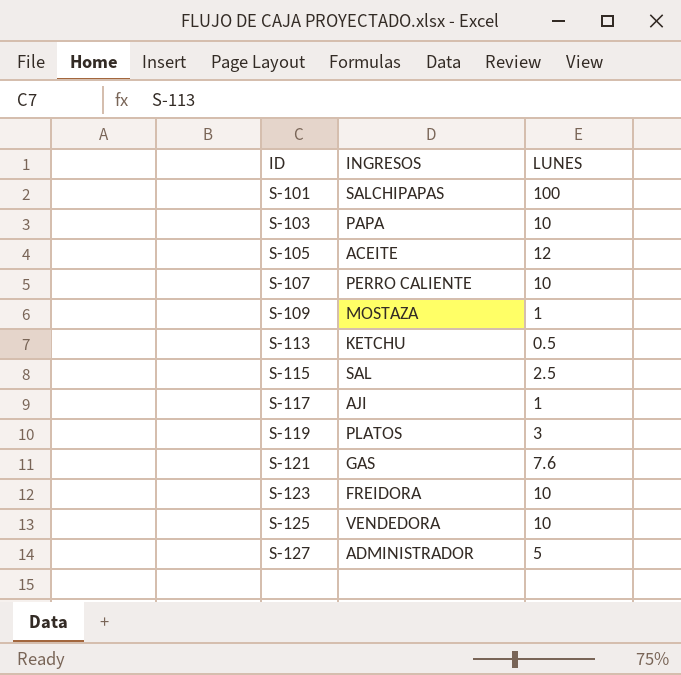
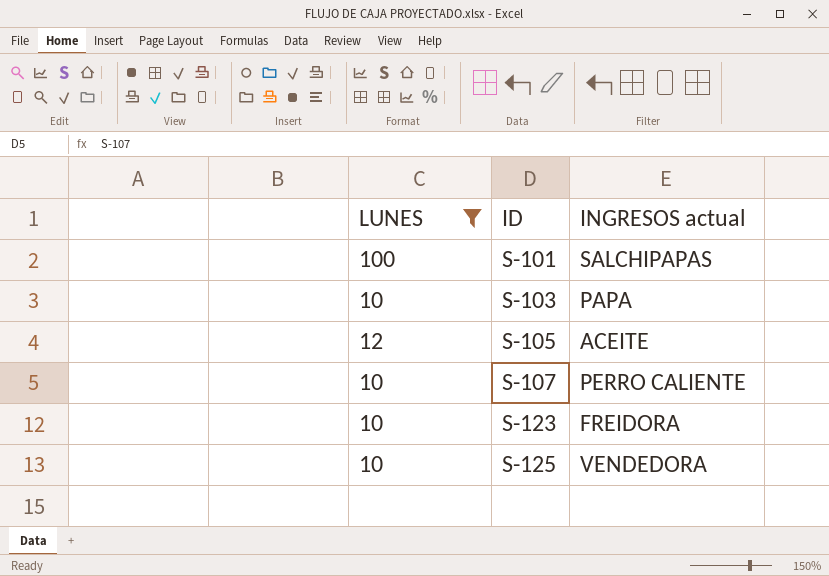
filter: none -> LUNES >= 10
column LUNES | position: 3 -> 1
column name: INGRESOS -> INGRESOS actual

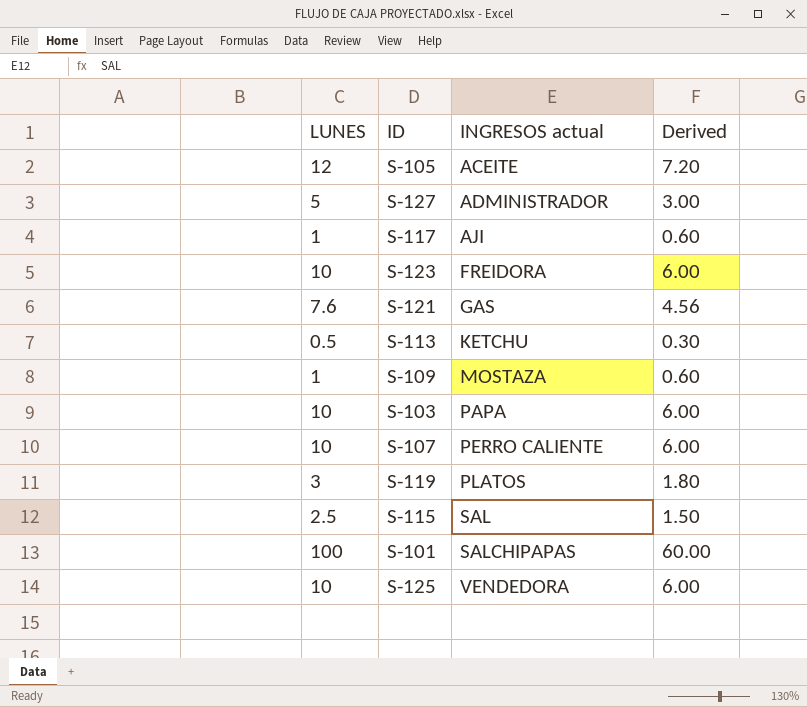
filter: LUNES >= 10 -> none
row order: ID ascending -> INGRESOS actual ascending
column Derived | formula: none -> [LUNES] * 0.6

